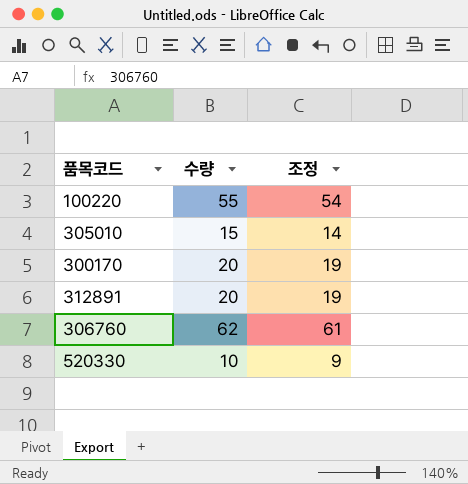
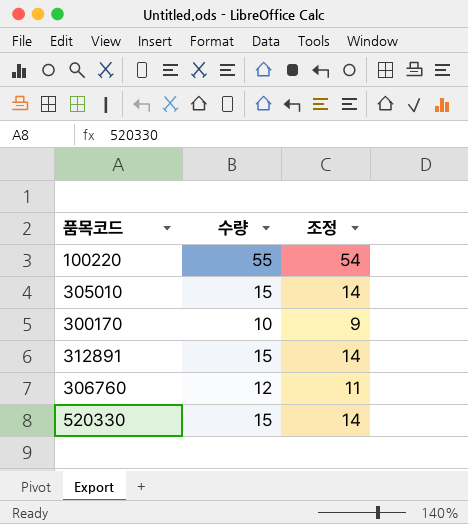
300170 | 수량: 20 -> 10
300170 | 조정: 19 -> 9
312891 | 수량: 20 -> 15
312891 | 조정: 19 -> 14
306760 | 수량: 62 -> 12
306760 | 조정: 61 -> 11
520330 | 수량: 10 -> 15
520330 | 조정: 9 -> 14

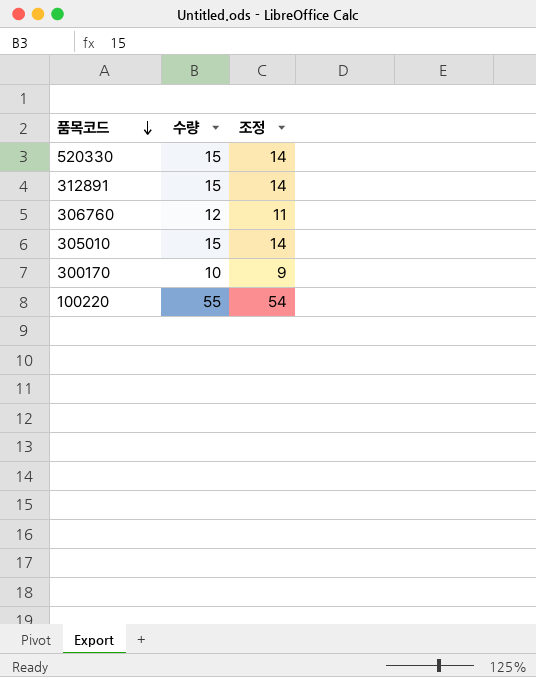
row order: none -> 품목코드 descending

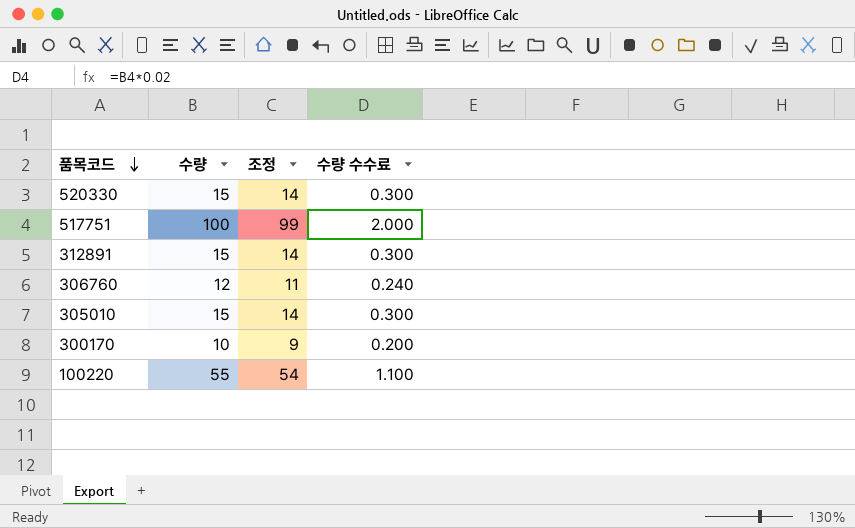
column 수량 수수료 | formula: none -> [수량] * 0.02
row 517751: none -> 100 | 99 | 2.000

